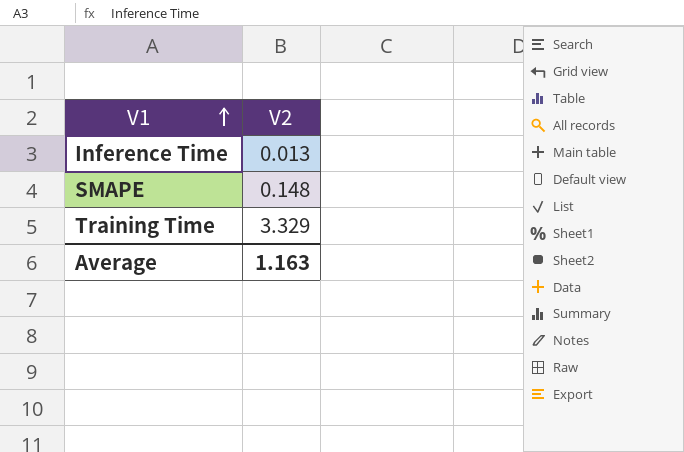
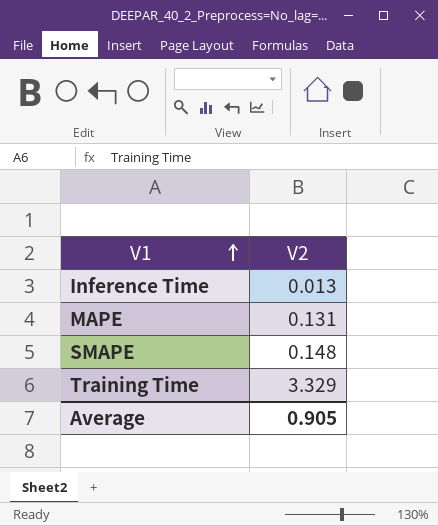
row MAPE: none -> 0.131
Average | V2: 1.163 -> 0.905

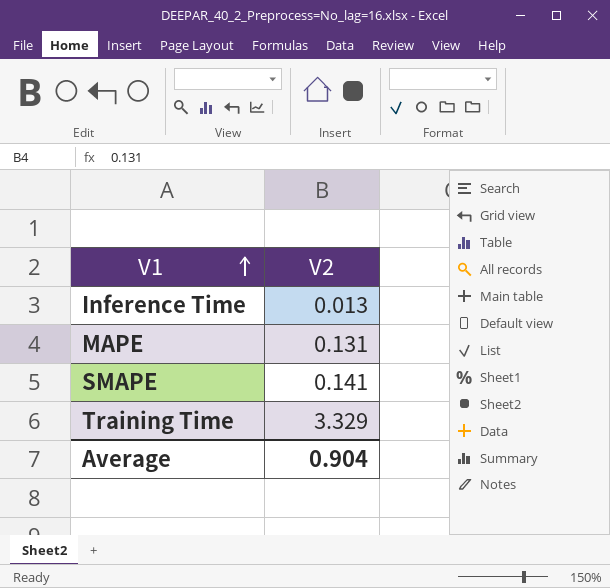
SMAPE | V2: 0.148 -> 0.141
Average | V2: 0.905 -> 0.904

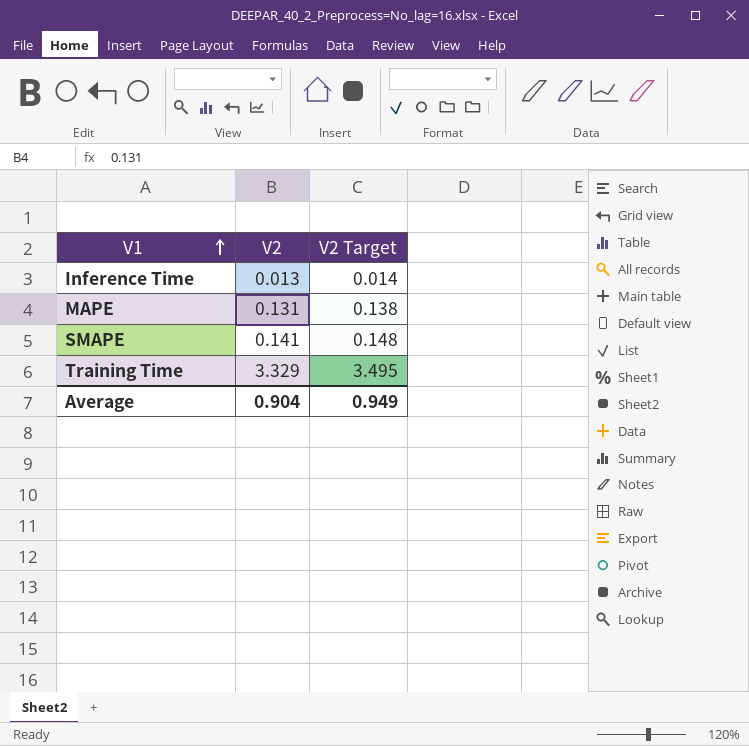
column V2 Target | formula: none -> [V2] * 1.05

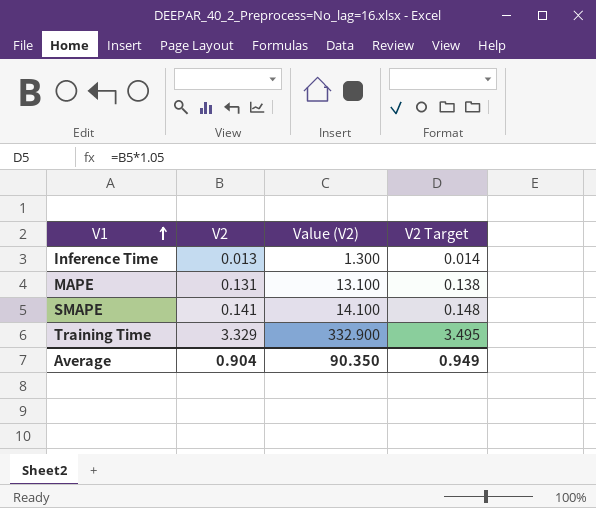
column Value (V2) | formula: none -> [V2] * 100

